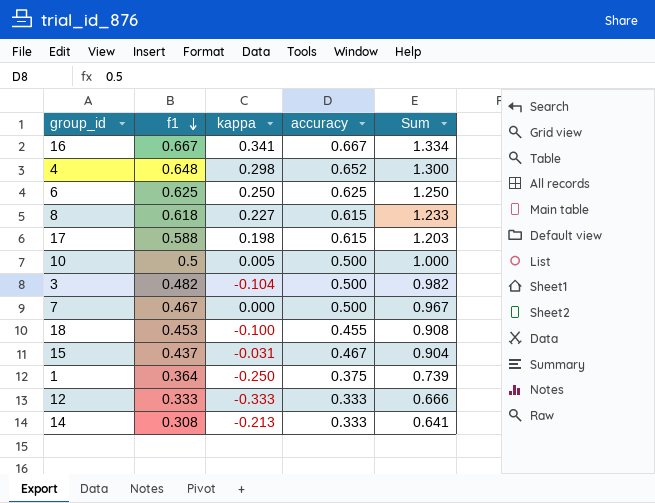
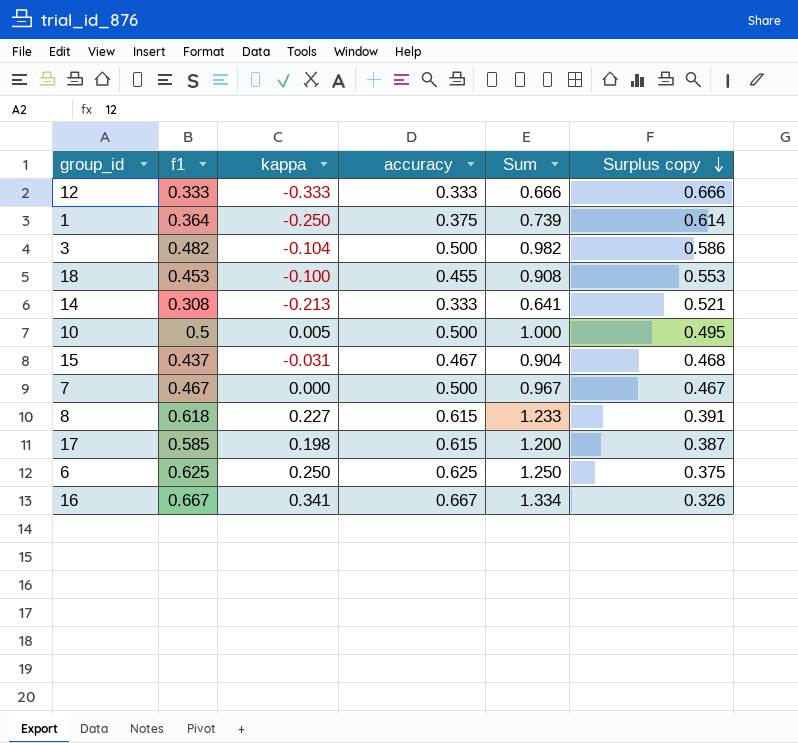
row order: f1 descending -> Surplus copy descending
column Surplus copy | formula: none -> [f1] - [kappa]
row 4: 0.648 | 0.298 | 0.652 | 1.300 -> none
17 | f1: 0.588 -> 0.585
17 | Sum: 1.203 -> 1.200

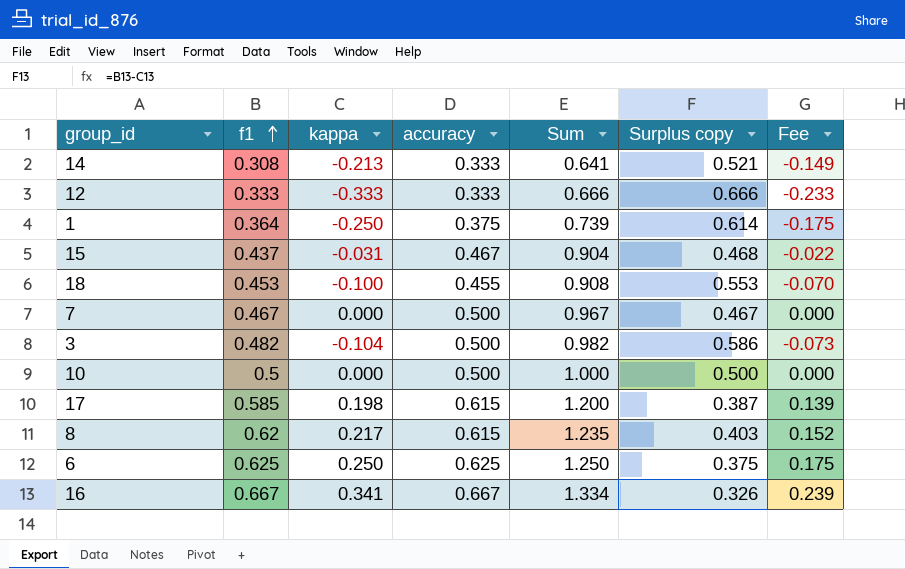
row order: Surplus copy descending -> f1 ascending
column Fee | formula: none -> [kappa] * 0.7
10 | kappa: 0.005 -> 0.000
10 | Surplus copy: 0.495 -> 0.500
8 | f1: 0.618 -> 0.62
8 | kappa: 0.227 -> 0.217
8 | Sum: 1.233 -> 1.235
8 | Surplus copy: 0.391 -> 0.403

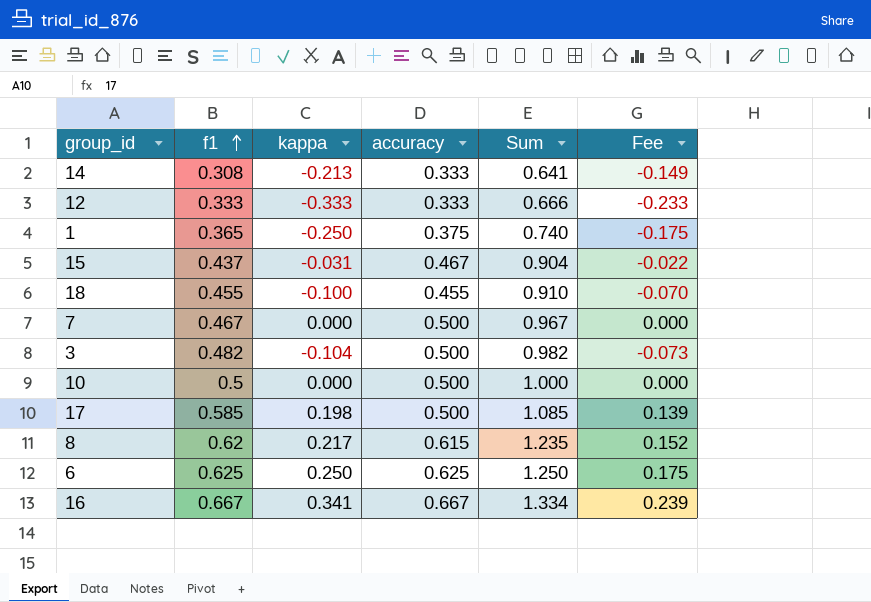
column Surplus copy | formula: [f1] - [kappa] -> none
1 | f1: 0.364 -> 0.365
1 | Sum: 0.739 -> 0.740
18 | f1: 0.453 -> 0.455
18 | Sum: 0.908 -> 0.910
17 | accuracy: 0.615 -> 0.500
17 | Sum: 1.200 -> 1.085

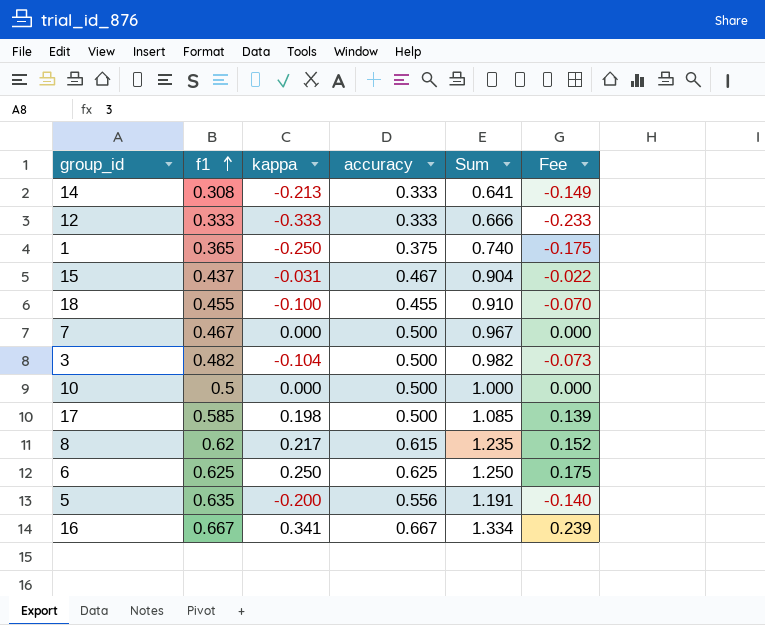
row 5: none -> 0.635 | -0.200 | 0.556 | 1.191 | -0.140

